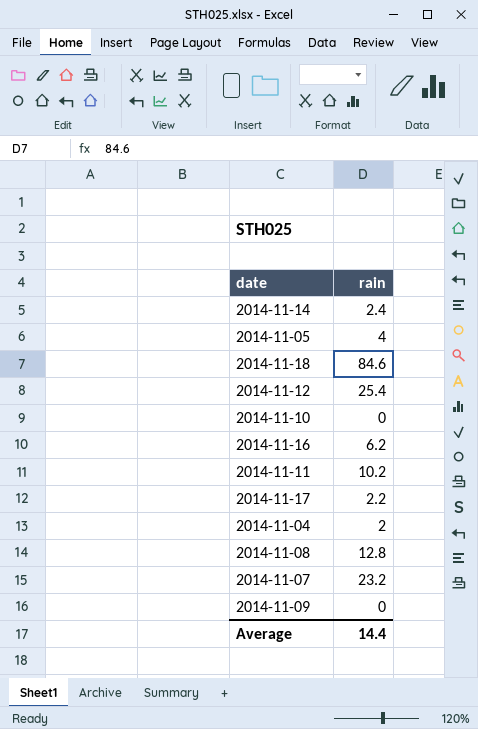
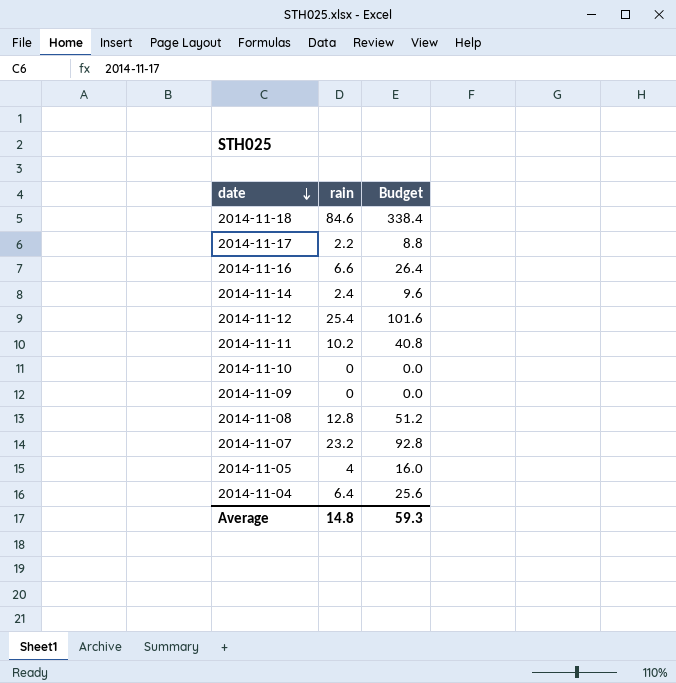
row order: none -> date descending
column Budget | formula: none -> [rain] * 4
2014-11-16 | rain: 6.2 -> 6.6
2014-11-04 | rain: 2 -> 6.4
Average | rain: 14.4 -> 14.8

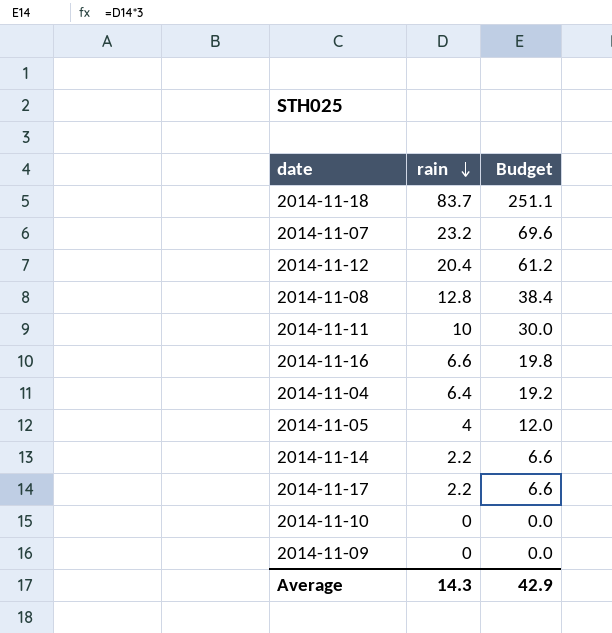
row order: date descending -> rain descending
column Budget | formula: [rain] * 4 -> [rain] * 3
2014-11-18 | rain: 84.6 -> 83.7
2014-11-12 | rain: 25.4 -> 20.4
2014-11-11 | rain: 10.2 -> 10
2014-11-14 | rain: 2.4 -> 2.2
Average | rain: 14.8 -> 14.3
Average | Budget: 59.3 -> 42.9

